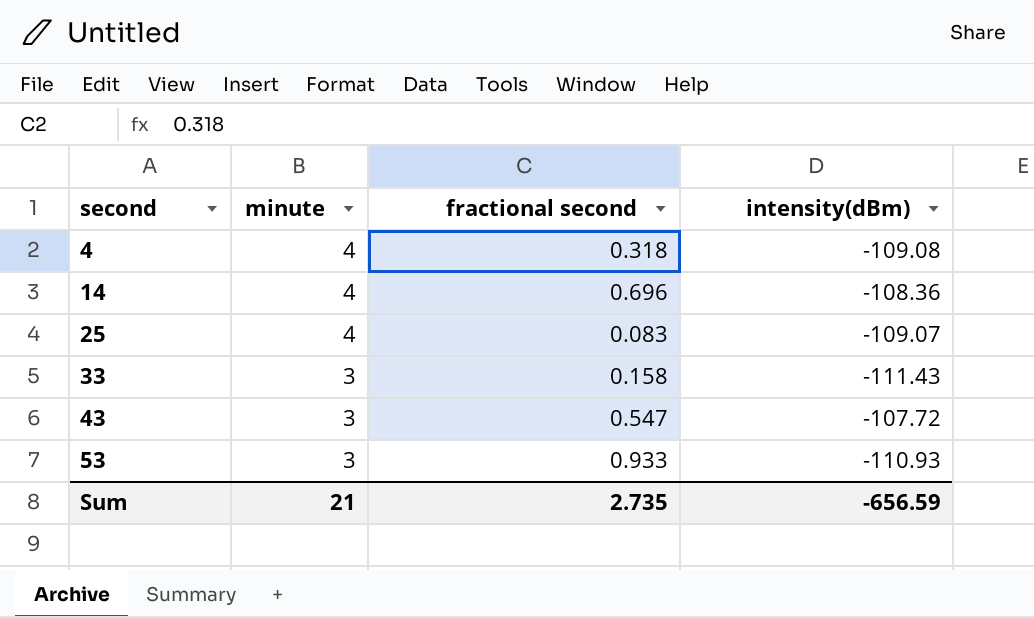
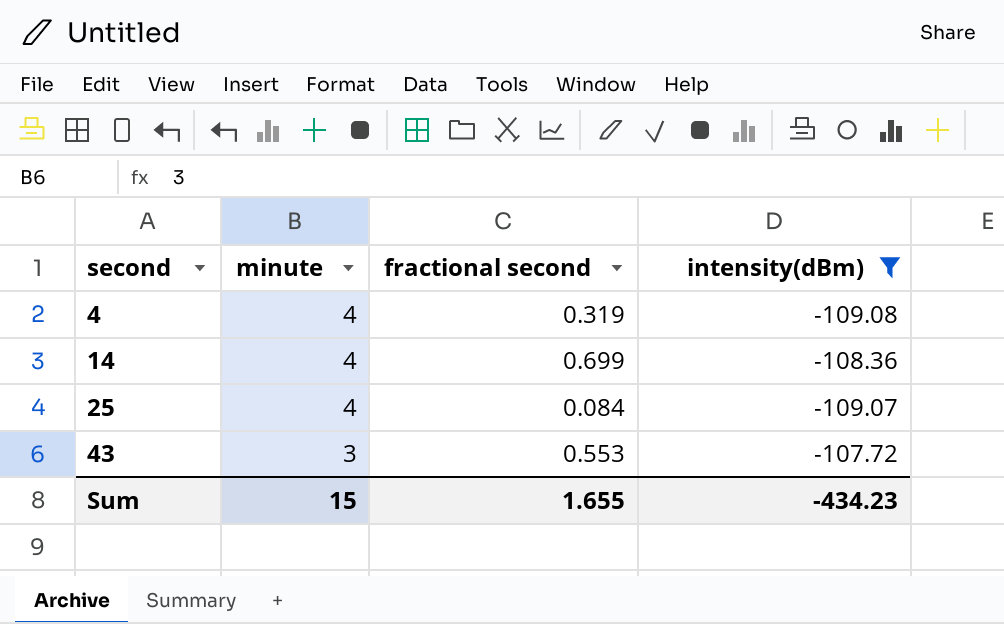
filter: none -> intensity(dBm) >= -109.08
4 | fractional second: 0.318 -> 0.319
14 | fractional second: 0.696 -> 0.699
25 | fractional second: 0.083 -> 0.084
43 | fractional second: 0.547 -> 0.553
Sum | minute: 21 -> 15
Sum | fractional second: 2.735 -> 1.655
Sum | intensity(dBm): -656.59 -> -434.23

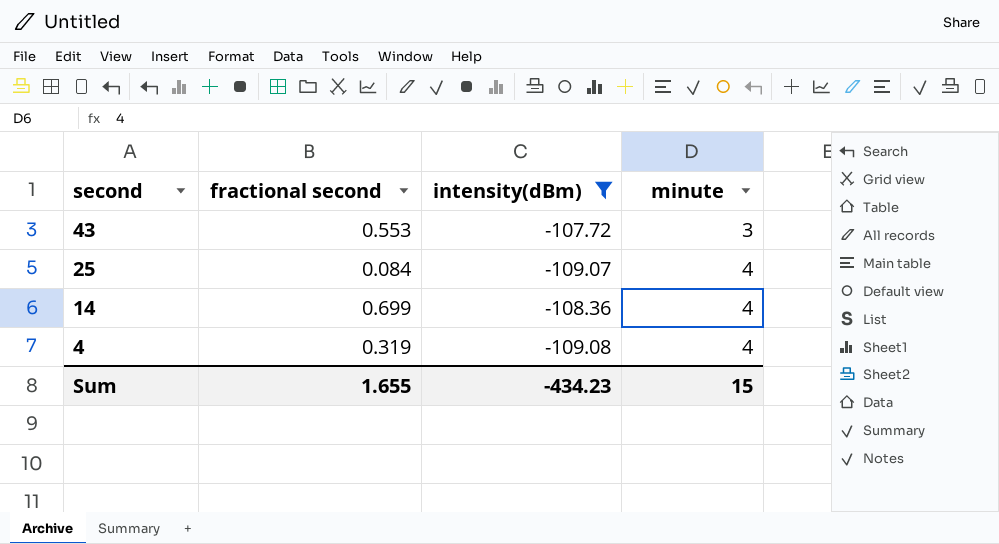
row order: second ascending -> second descending
column minute | position: 2 -> 4

